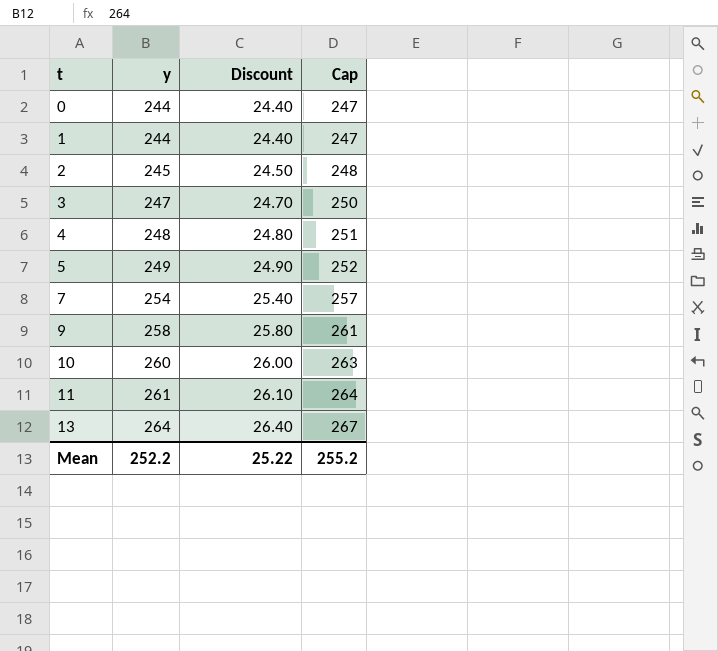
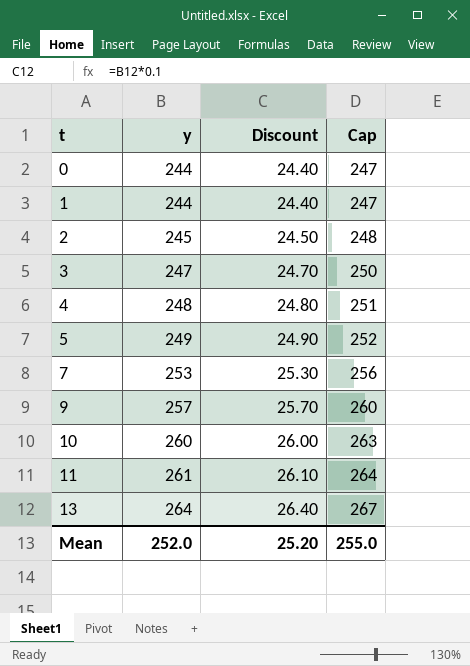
7 | y: 254 -> 253
7 | Discount: 25.40 -> 25.30
7 | Cap: 257 -> 256
9 | y: 258 -> 257
9 | Discount: 25.80 -> 25.70
9 | Cap: 261 -> 260
Mean | y: 252.2 -> 252.0
Mean | Discount: 25.22 -> 25.20
Mean | Cap: 255.2 -> 255.0

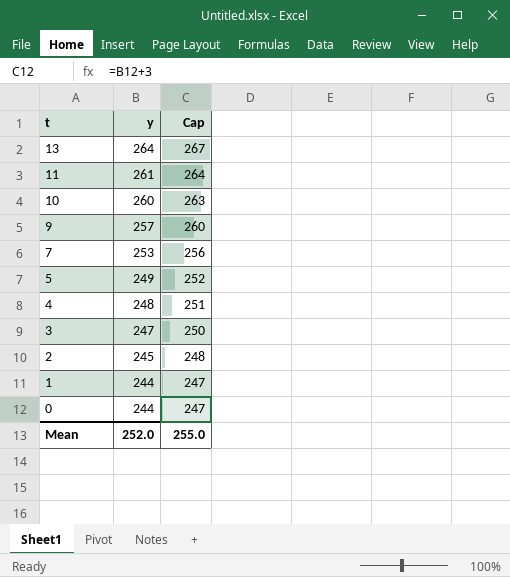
row order: t ascending -> t descending
column Discount | formula: [y] * 0.1 -> none

